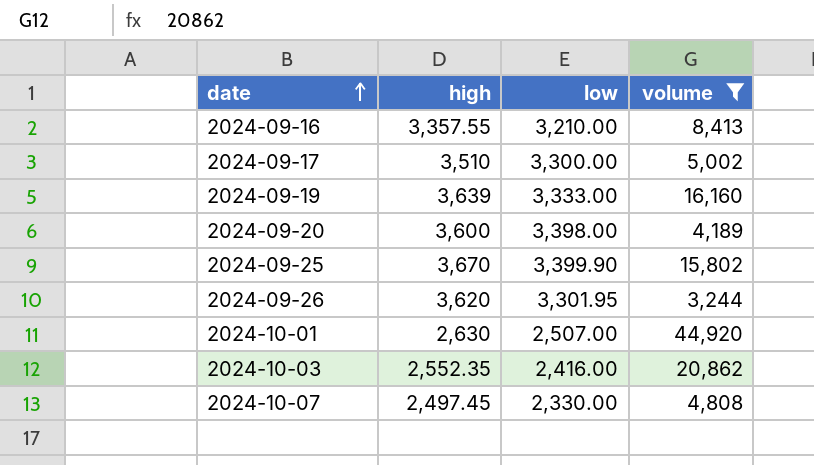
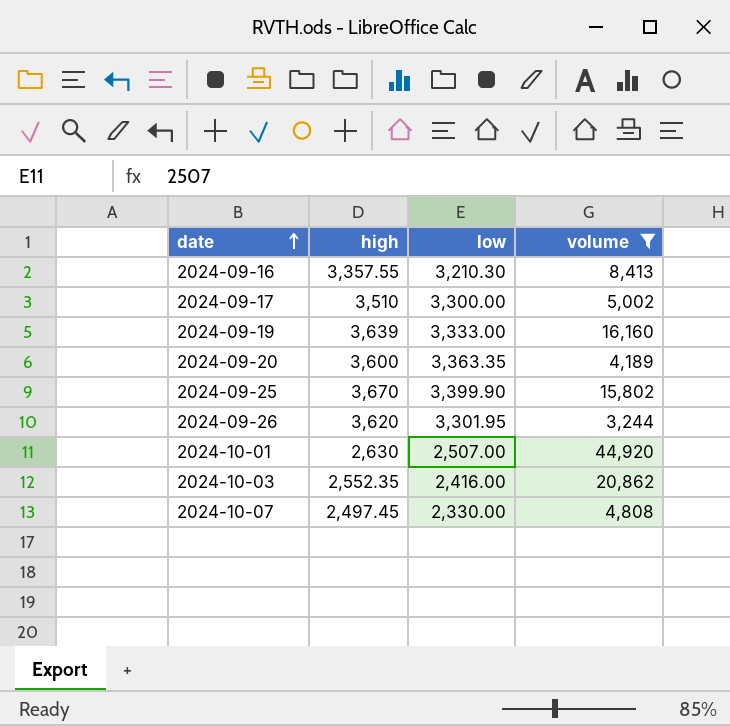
2024-09-16 | low: 3,210.00 -> 3,210.30
2024-09-20 | low: 3,398.00 -> 3,363.35

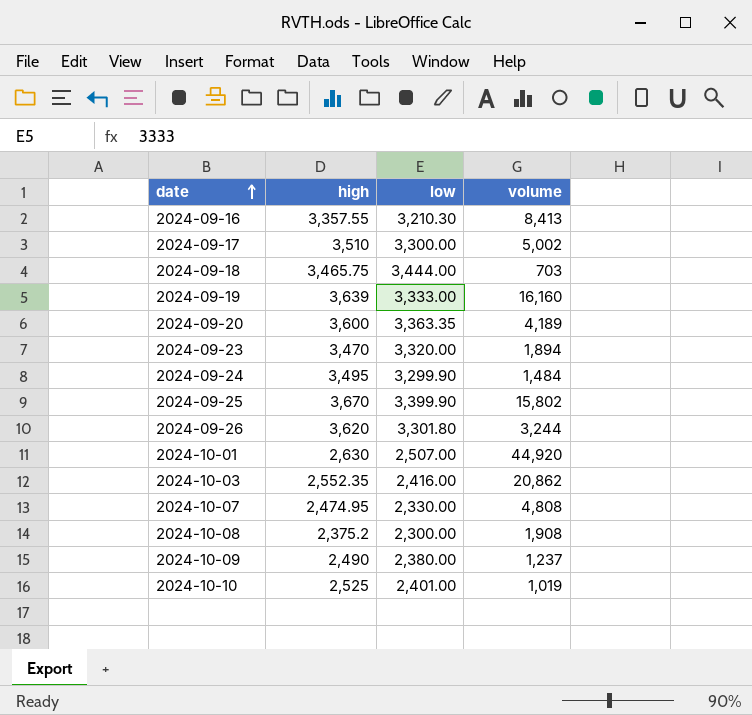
filter: volume >= 3,244 -> none
2024-09-26 | low: 3,301.95 -> 3,301.80
2024-10-07 | high: 2,497.45 -> 2,474.95

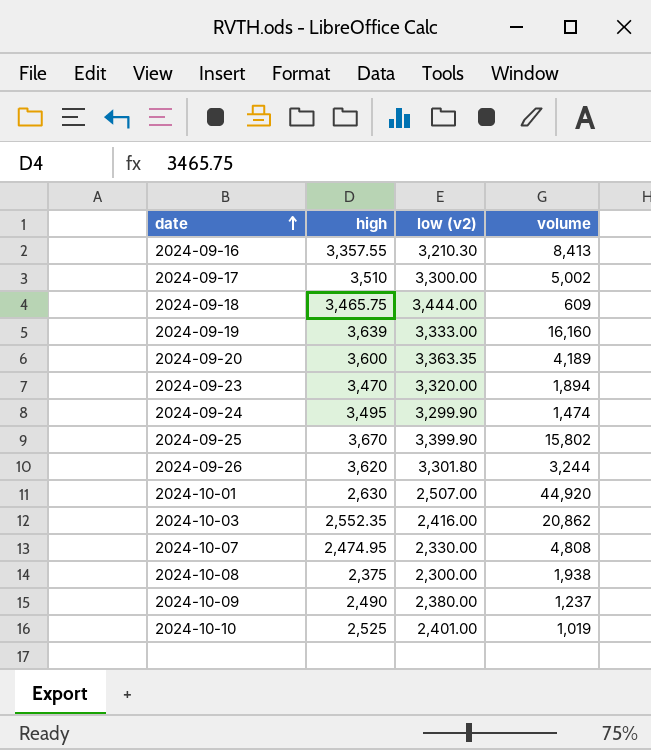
column name: low -> low (v2)
2024-09-18 | volume: 703 -> 609
2024-09-24 | volume: 1,484 -> 1,474
2024-10-08 | high: 2,375.2 -> 2,375
2024-10-08 | volume: 1,908 -> 1,938

